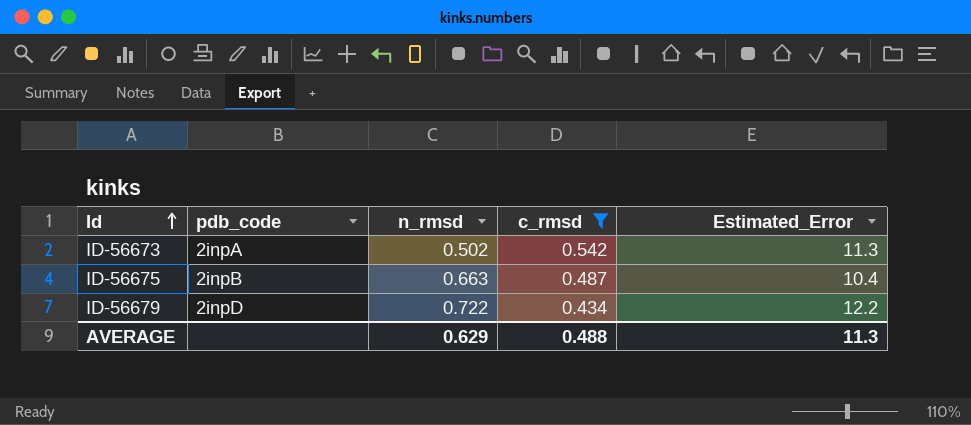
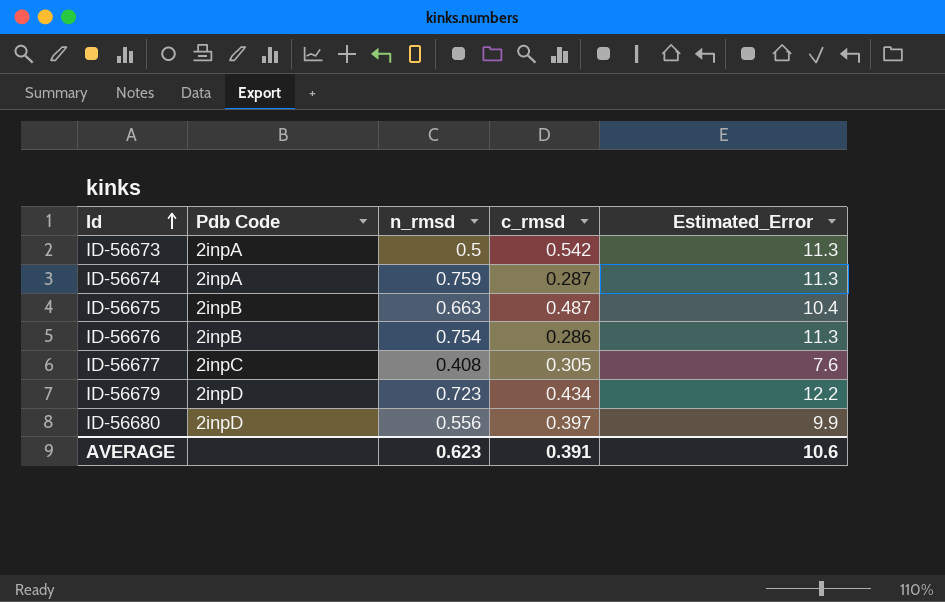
filter: c_rmsd >= 0.434 -> none
column name: pdb_code -> Pdb Code
ID-56673 | n_rmsd: 0.502 -> 0.5
ID-56679 | n_rmsd: 0.722 -> 0.723
AVERAGE | n_rmsd: 0.629 -> 0.623
AVERAGE | c_rmsd: 0.488 -> 0.391
AVERAGE | Estimated_Error: 11.3 -> 10.6

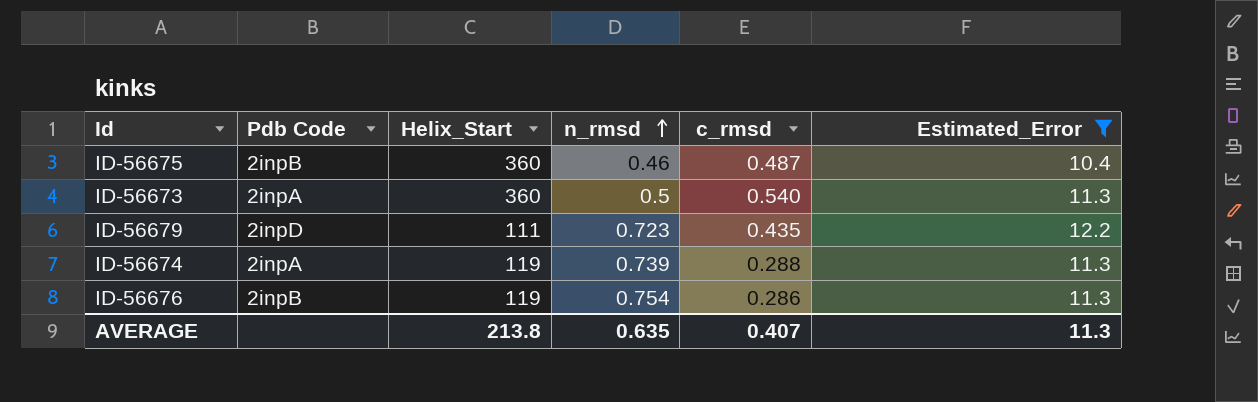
filter: none -> Estimated_Error >= 10.4
row order: Id ascending -> n_rmsd ascending
column Helix_Start | position: none -> 3
ID-56675 | n_rmsd: 0.663 -> 0.46
ID-56673 | c_rmsd: 0.542 -> 0.540
ID-56679 | c_rmsd: 0.434 -> 0.435
ID-56674 | n_rmsd: 0.759 -> 0.739
ID-56674 | c_rmsd: 0.287 -> 0.288
AVERAGE | n_rmsd: 0.623 -> 0.635
AVERAGE | c_rmsd: 0.391 -> 0.407
AVERAGE | Estimated_Error: 10.6 -> 11.3

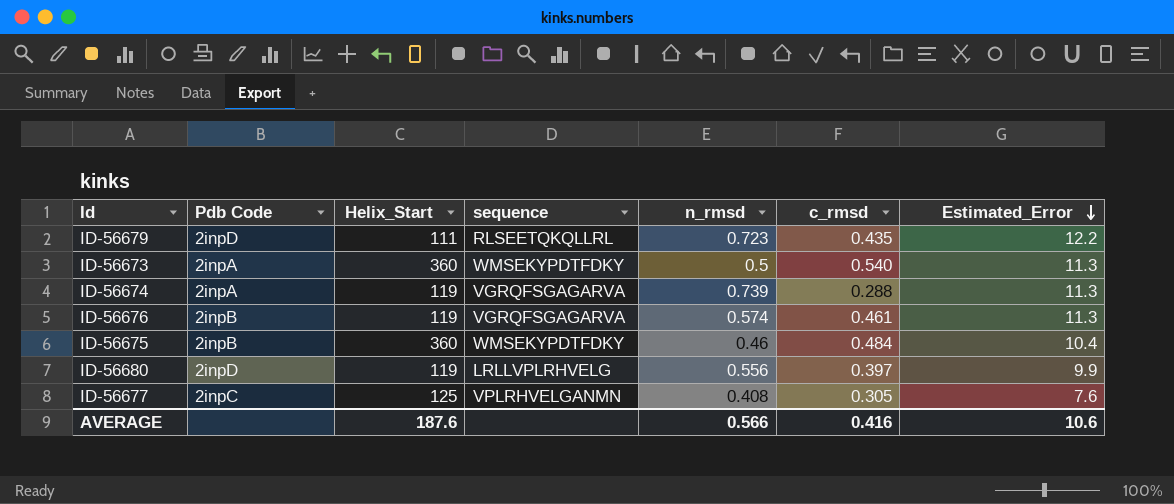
filter: Estimated_Error >= 10.4 -> none
row order: n_rmsd ascending -> Estimated_Error descending
column sequence | position: none -> 4
ID-56676 | n_rmsd: 0.754 -> 0.574
ID-56676 | c_rmsd: 0.286 -> 0.461
ID-56675 | c_rmsd: 0.487 -> 0.484
AVERAGE | Helix_Start: 213.8 -> 187.6
AVERAGE | n_rmsd: 0.635 -> 0.566
AVERAGE | c_rmsd: 0.407 -> 0.416
AVERAGE | Estimated_Error: 11.3 -> 10.6

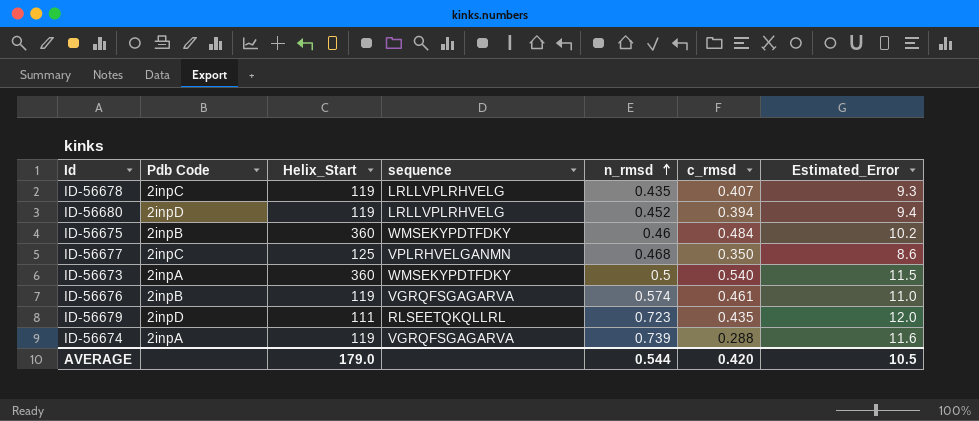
row order: Estimated_Error descending -> n_rmsd ascending
row ID-56678: none -> 2inpC | 119 | LRLLVPLRHVELG | 0.435 | 0.407 | 9.3
ID-56680 | n_rmsd: 0.556 -> 0.452
ID-56680 | c_rmsd: 0.397 -> 0.394
ID-56680 | Estimated_Error: 9.9 -> 9.4
ID-56675 | Estimated_Error: 10.4 -> 10.2
ID-56677 | n_rmsd: 0.408 -> 0.468
ID-56677 | c_rmsd: 0.305 -> 0.350
ID-56677 | Estimated_Error: 7.6 -> 8.6
ID-56673 | Estimated_Error: 11.3 -> 11.5
ID-56676 | Estimated_Error: 11.3 -> 11.0
ID-56679 | Estimated_Error: 12.2 -> 12.0
ID-56674 | Estimated_Error: 11.3 -> 11.6
AVERAGE | Helix_Start: 187.6 -> 179.0
AVERAGE | n_rmsd: 0.566 -> 0.544
AVERAGE | c_rmsd: 0.416 -> 0.420
AVERAGE | Estimated_Error: 10.6 -> 10.5

